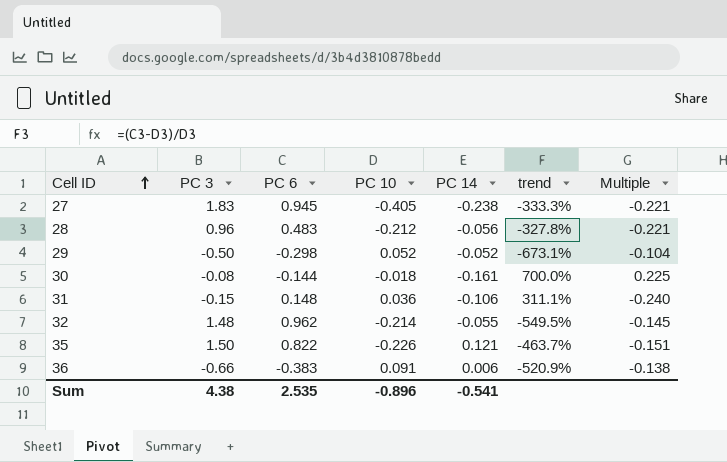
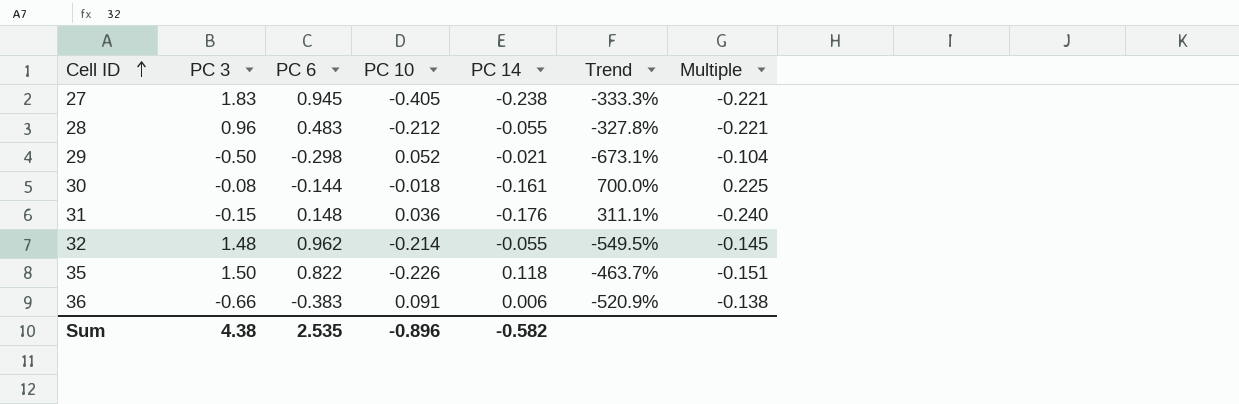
column name: trend -> Trend
28 | PC 14: -0.056 -> -0.055
29 | PC 14: -0.052 -> -0.021
31 | PC 14: -0.106 -> -0.176
35 | PC 14: 0.121 -> 0.118
Sum | PC 14: -0.541 -> -0.582

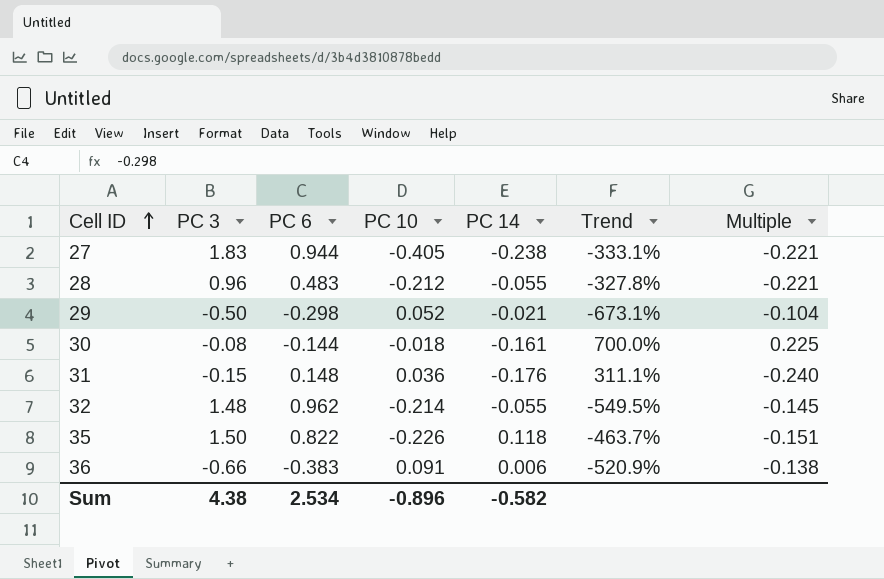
27 | PC 6: 0.945 -> 0.944
27 | Trend: -333.3% -> -333.1%
Sum | PC 6: 2.535 -> 2.534

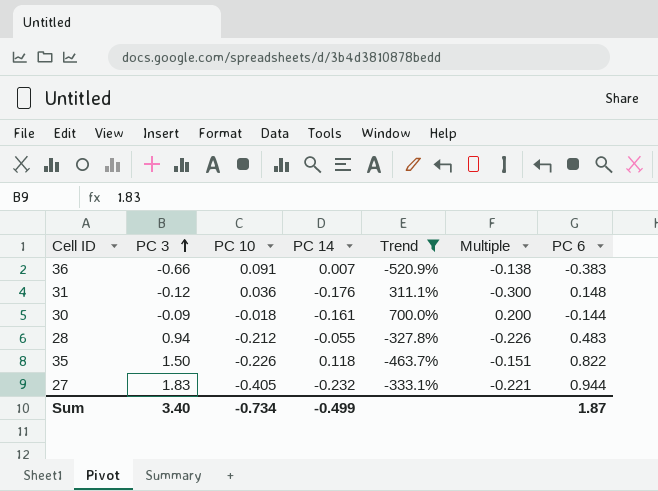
filter: none -> Trend >= -520.9%
row order: Cell ID ascending -> PC 3 ascending
column PC 6 | position: 3 -> 7
36 | PC 14: 0.006 -> 0.007
31 | PC 3: -0.15 -> -0.12
31 | Multiple: -0.240 -> -0.300
30 | PC 3: -0.08 -> -0.09
30 | Multiple: 0.225 -> 0.200
28 | PC 3: 0.96 -> 0.94
28 | Multiple: -0.221 -> -0.226
27 | PC 14: -0.238 -> -0.232
Sum | PC 3: 4.38 -> 3.40
Sum | PC 10: -0.896 -> -0.734
Sum | PC 14: -0.582 -> -0.499
Sum | PC 6: 2.534 -> 1.87

